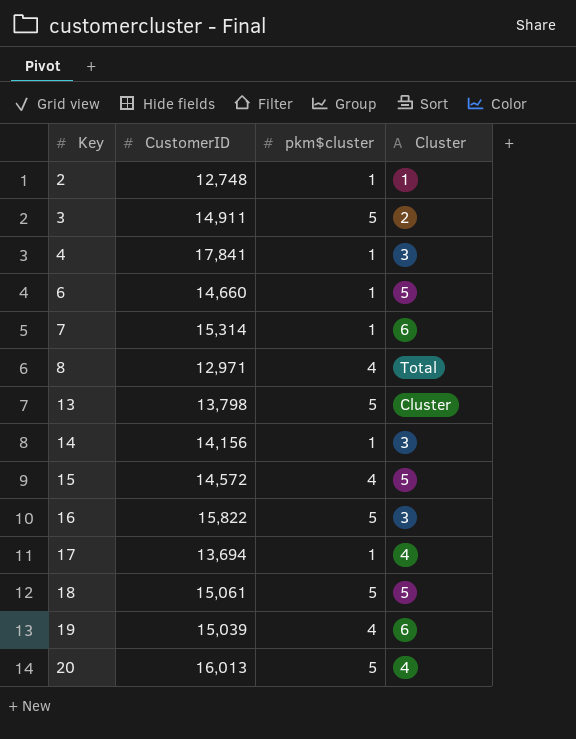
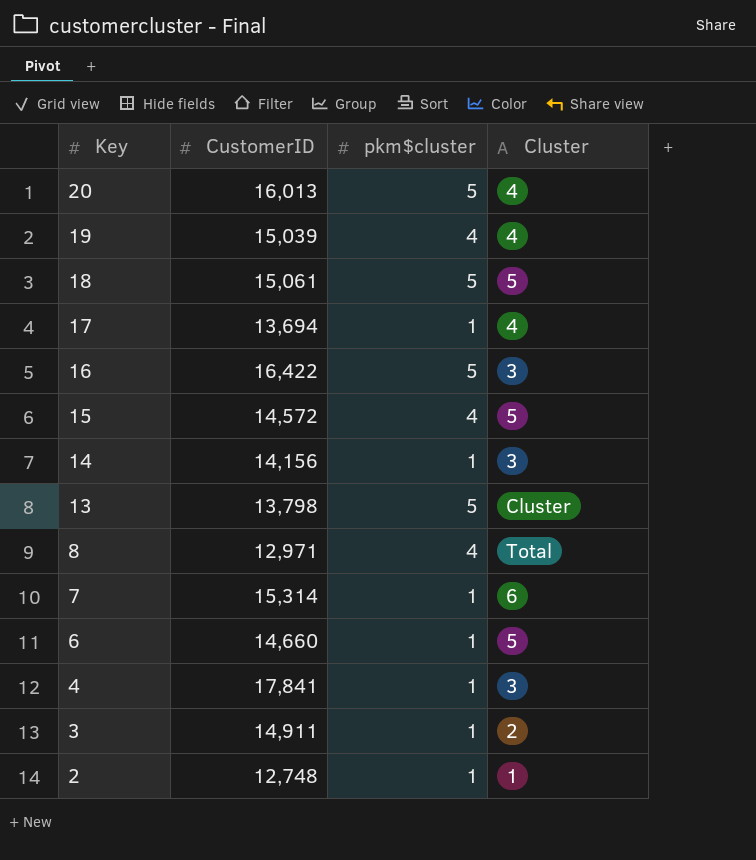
row order: Key ascending -> Key descending
19 | Cluster: 6 -> 4
16 | CustomerID: 15,822 -> 16,422
3 | pkm$cluster: 5 -> 1

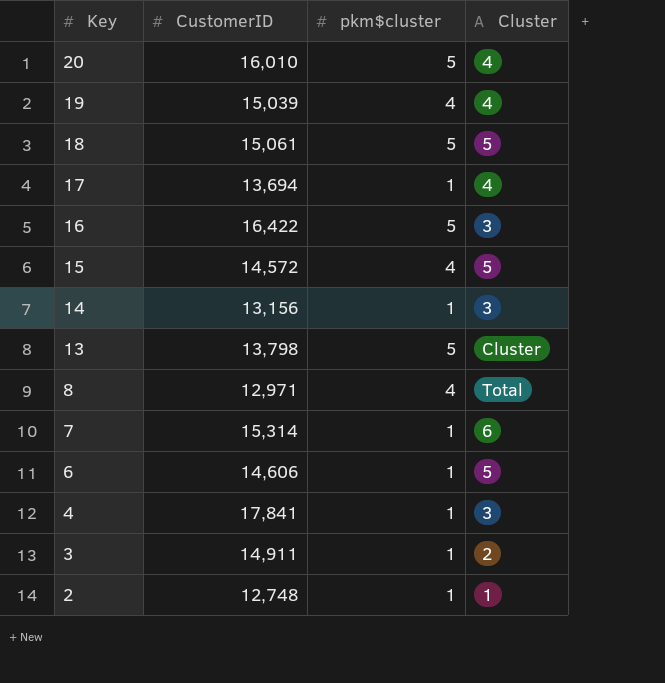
20 | CustomerID: 16,013 -> 16,010
14 | CustomerID: 14,156 -> 13,156
6 | CustomerID: 14,660 -> 14,606

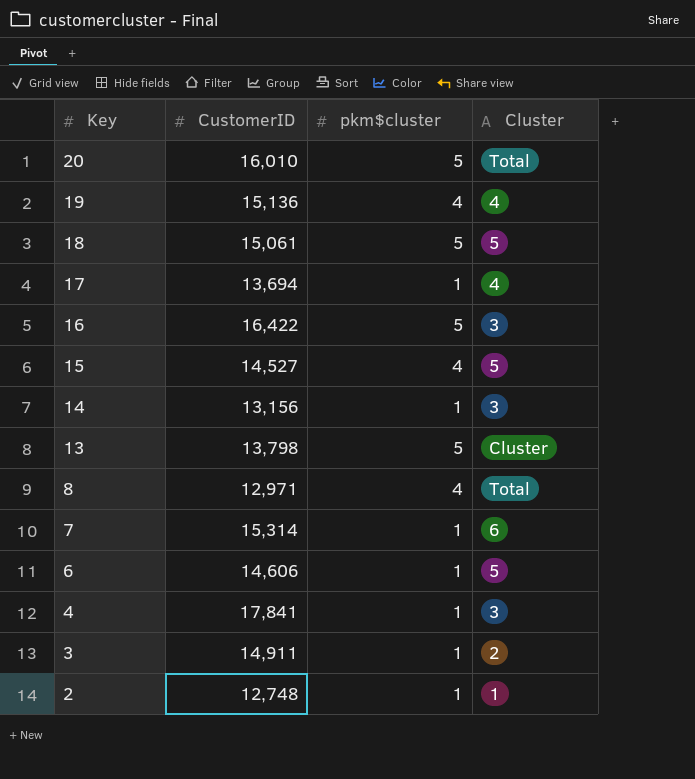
20 | Cluster: 4 -> Total
19 | CustomerID: 15,039 -> 15,136
15 | CustomerID: 14,572 -> 14,527

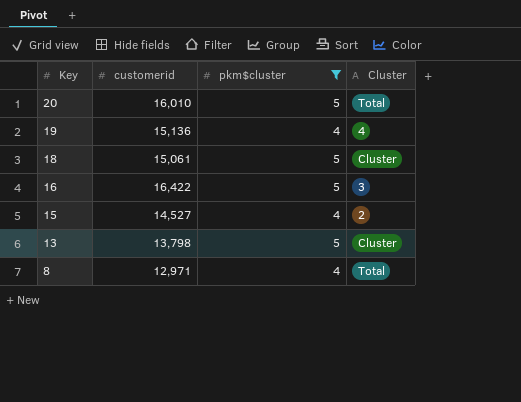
filter: none -> pkm$cluster != 1
column name: CustomerID -> customerid
18 | Cluster: 5 -> Cluster
15 | Cluster: 5 -> 2

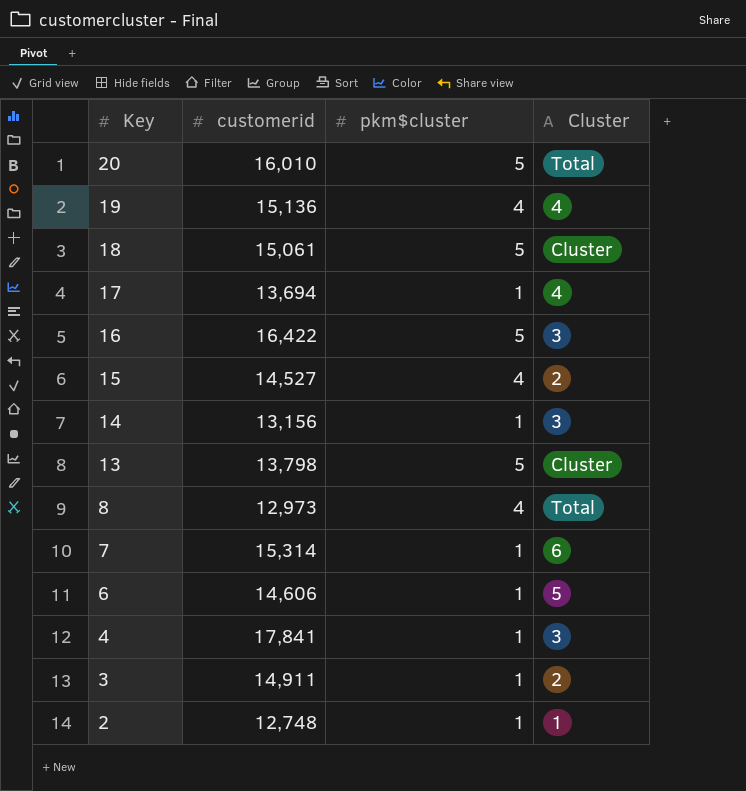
filter: pkm$cluster != 1 -> none
8 | customerid: 12,971 -> 12,973

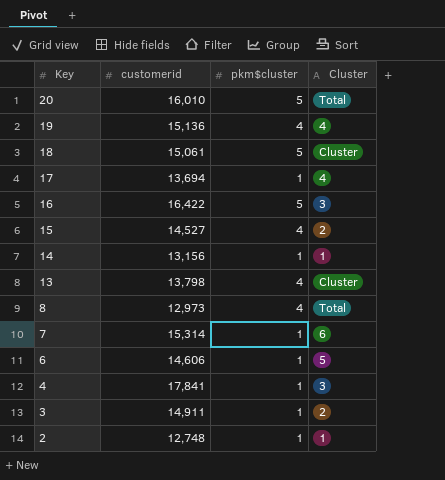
14 | Cluster: 3 -> 1
13 | pkm$cluster: 5 -> 4

